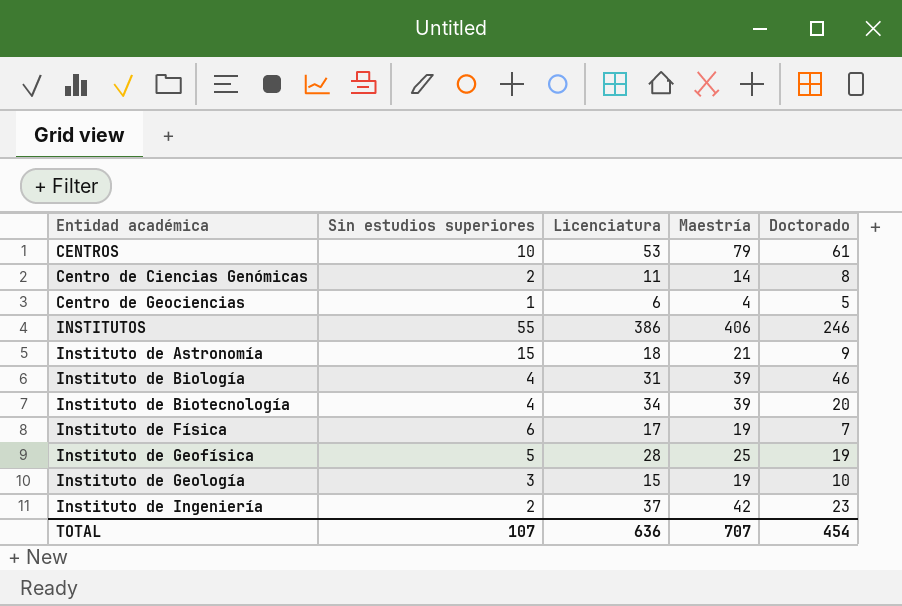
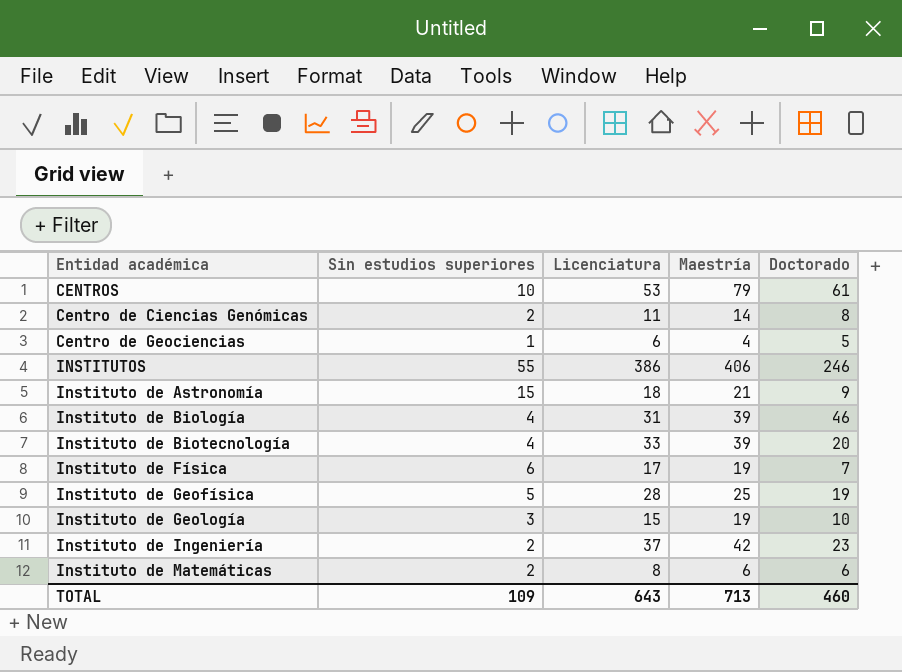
Instituto de Biotecnología | Licenciatura: 34 -> 33
row Instituto de Matemáticas: none -> 2 | 8 | 6 | 6
TOTAL | Sin estudios superiores: 107 -> 109
TOTAL | Licenciatura: 636 -> 643
TOTAL | Maestría: 707 -> 713
TOTAL | Doctorado: 454 -> 460

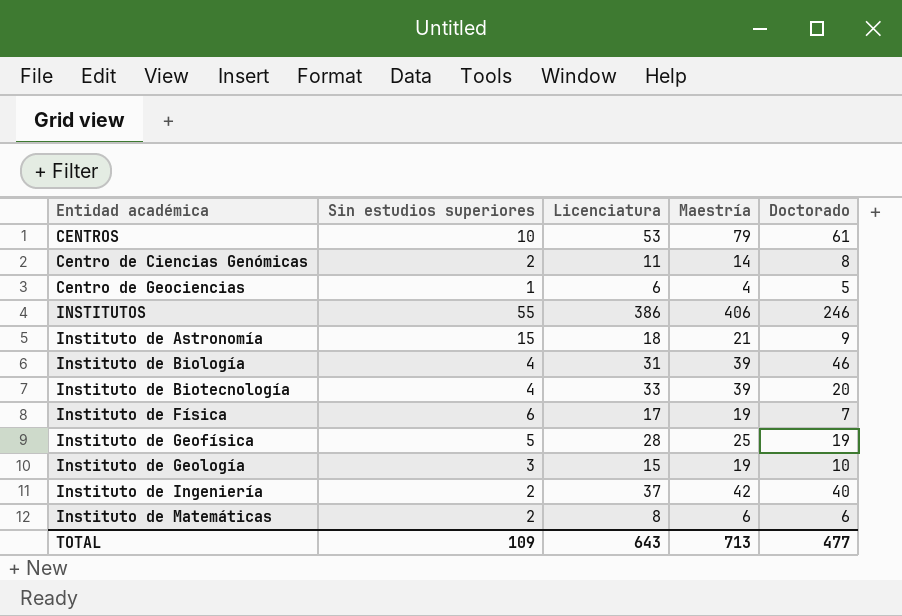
Instituto de Ingeniería | Doctorado: 23 -> 40
TOTAL | Doctorado: 460 -> 477

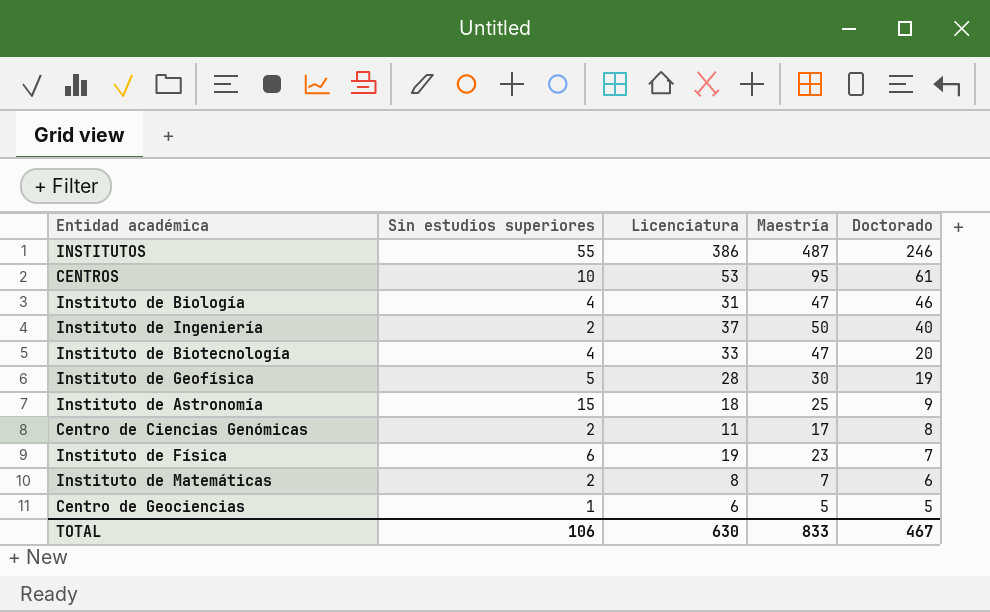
row order: none -> Doctorado descending
row Instituto de Geología: 3 | 15 | 19 | 10 -> none
INSTITUTOS | Maestría: 406 -> 487
CENTROS | Maestría: 79 -> 95
Instituto de Biología | Maestría: 39 -> 47
Instituto de Ingeniería | Maestría: 42 -> 50
Instituto de Biotecnología | Maestría: 39 -> 47
Instituto de Geofísica | Maestría: 25 -> 30
Instituto de Astronomía | Maestría: 21 -> 25
Centro de Ciencias Genómicas | Maestría: 14 -> 17
Instituto de Física | Licenciatura: 17 -> 19
Instituto de Física | Maestría: 19 -> 23
Instituto de Matemáticas | Maestría: 6 -> 7
Centro de Geociencias | Maestría: 4 -> 5
TOTAL | Sin estudios superiores: 109 -> 106
TOTAL | Licenciatura: 643 -> 630
TOTAL | Maestría: 713 -> 833
TOTAL | Doctorado: 477 -> 467

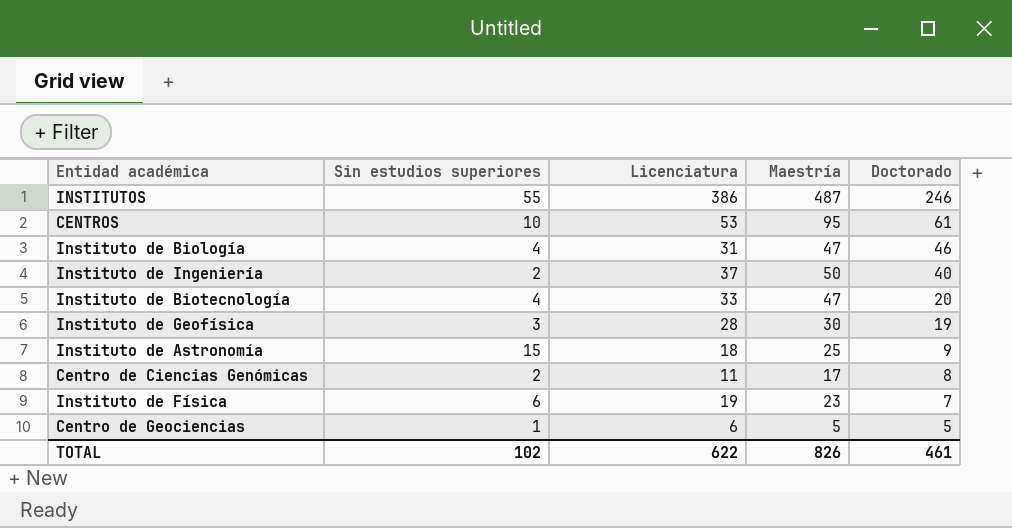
row Instituto de Matemáticas: 2 | 8 | 7 | 6 -> none
Instituto de Geofísica | Sin estudios superiores: 5 -> 3
TOTAL | Sin estudios superiores: 106 -> 102
TOTAL | Licenciatura: 630 -> 622
TOTAL | Maestría: 833 -> 826
TOTAL | Doctorado: 467 -> 461

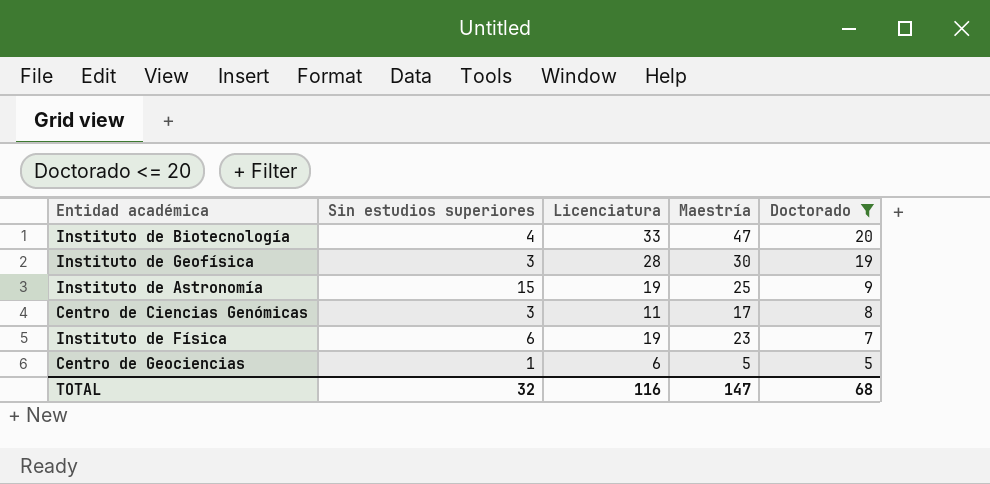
filter: none -> Doctorado <= 20
Instituto de Astronomía | Licenciatura: 18 -> 19
Centro de Ciencias Genómicas | Sin estudios superiores: 2 -> 3
TOTAL | Sin estudios superiores: 102 -> 32
TOTAL | Licenciatura: 622 -> 116
TOTAL | Maestría: 826 -> 147
TOTAL | Doctorado: 461 -> 68

